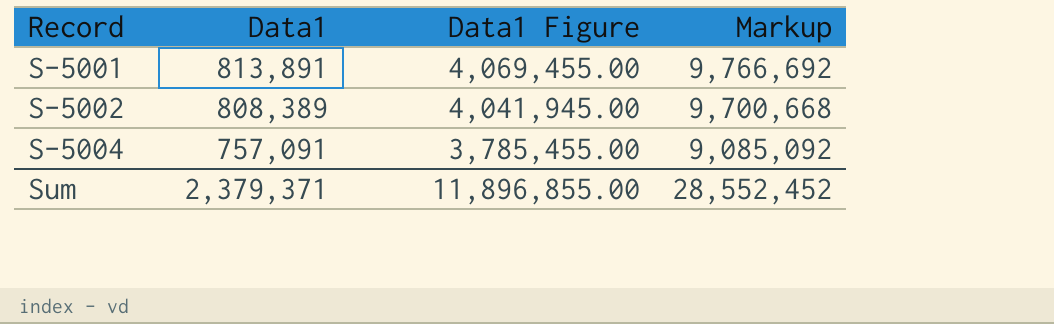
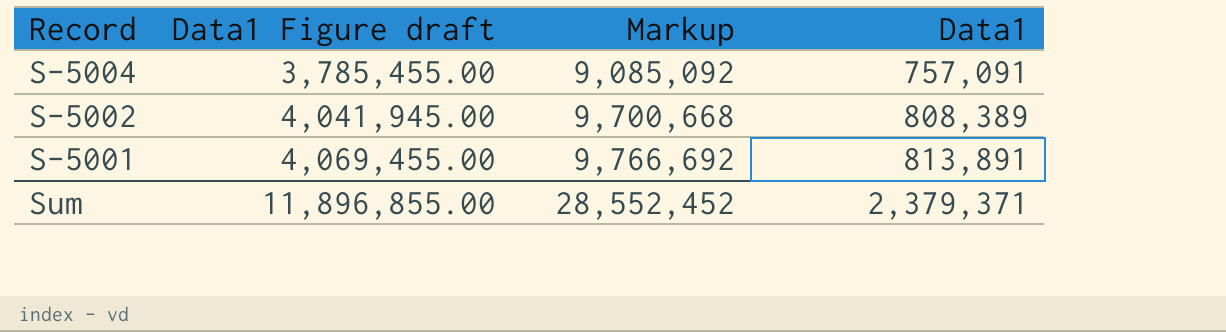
row order: Record ascending -> Record descending
column name: Data1 Figure -> Data1 Figure draft
column Data1 | position: 2 -> 4

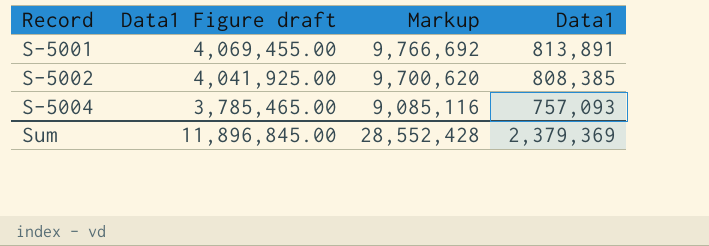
row order: Record descending -> Record ascending
S-5002 | Data1 Figure draft: 4,041,945.00 -> 4,041,925.00
S-5002 | Markup: 9,700,668 -> 9,700,620
S-5002 | Data1: 808,389 -> 808,385
S-5004 | Data1 Figure draft: 3,785,455.00 -> 3,785,465.00
S-5004 | Markup: 9,085,092 -> 9,085,116
S-5004 | Data1: 757,091 -> 757,093
Sum | Data1 Figure draft: 11,896,855.00 -> 11,896,845.00
Sum | Markup: 28,552,452 -> 28,552,428
Sum | Data1: 2,379,371 -> 2,379,369

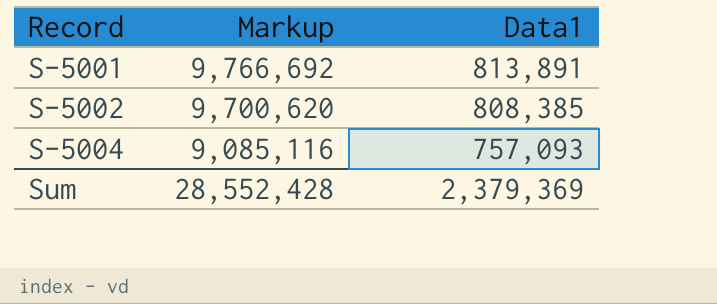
column Data1 Figure draft | formula: [Data1] * 5 -> none

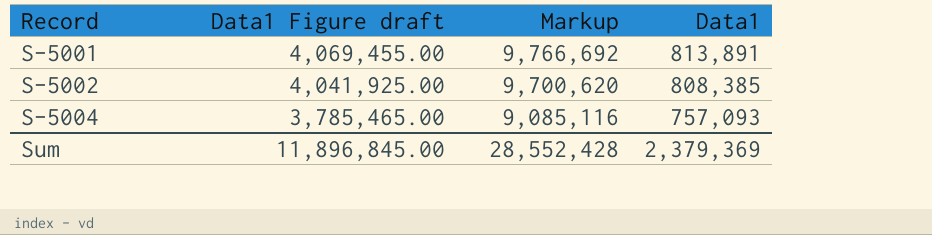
column Data1 Figure draft | formula: none -> [Data1] * 5

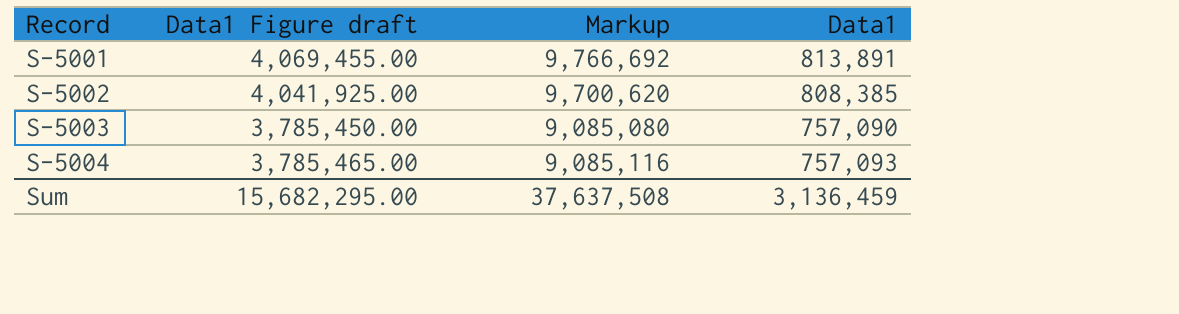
row S-5003: none -> 3,785,450.00 | 9,085,080 | 757,090
Sum | Data1 Figure draft: 11,896,845.00 -> 15,682,295.00
Sum | Markup: 28,552,428 -> 37,637,508
Sum | Data1: 2,379,369 -> 3,136,459

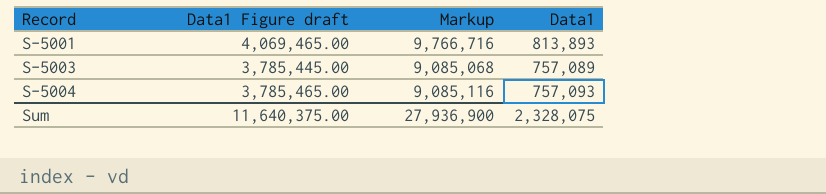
row S-5002: 4,041,925.00 | 9,700,620 | 808,385 -> none
S-5001 | Data1 Figure draft: 4,069,455.00 -> 4,069,465.00
S-5001 | Markup: 9,766,692 -> 9,766,716
S-5001 | Data1: 813,891 -> 813,893
S-5003 | Data1 Figure draft: 3,785,450.00 -> 3,785,445.00
S-5003 | Markup: 9,085,080 -> 9,085,068
S-5003 | Data1: 757,090 -> 757,089
Sum | Data1 Figure draft: 15,682,295.00 -> 11,640,375.00
Sum | Markup: 37,637,508 -> 27,936,900
Sum | Data1: 3,136,459 -> 2,328,075

